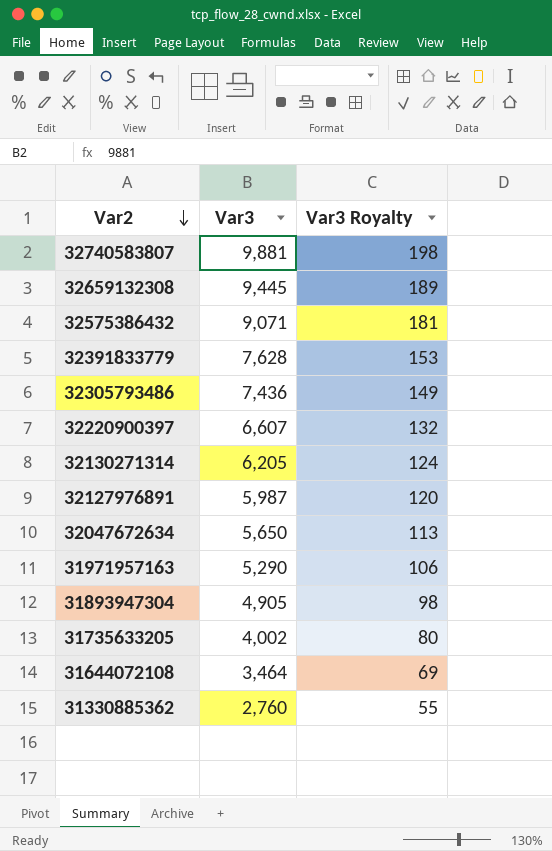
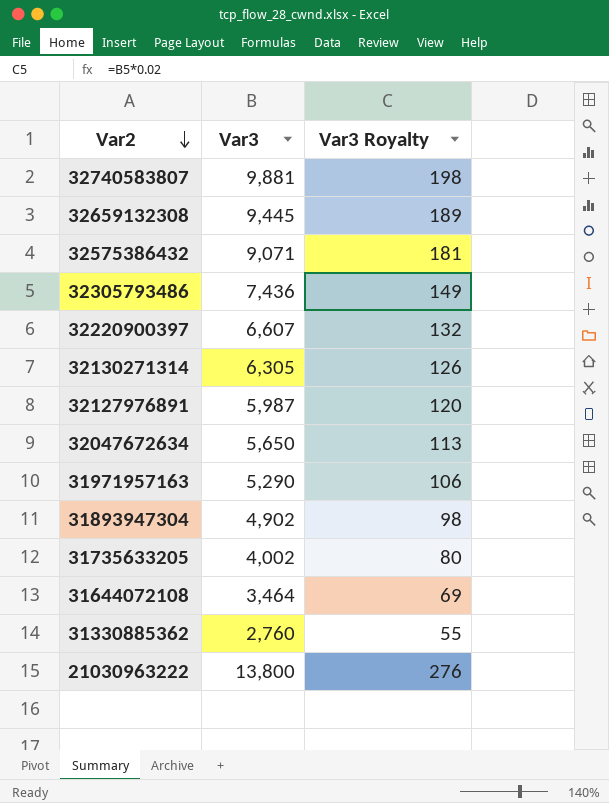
row 32391833779: 7,628 | 153 -> none
32130271314 | Var3: 6,205 -> 6,305
32130271314 | Var3 Royalty: 124 -> 126
31893947304 | Var3: 4,905 -> 4,902
row 21030963222: none -> 13,800 | 276

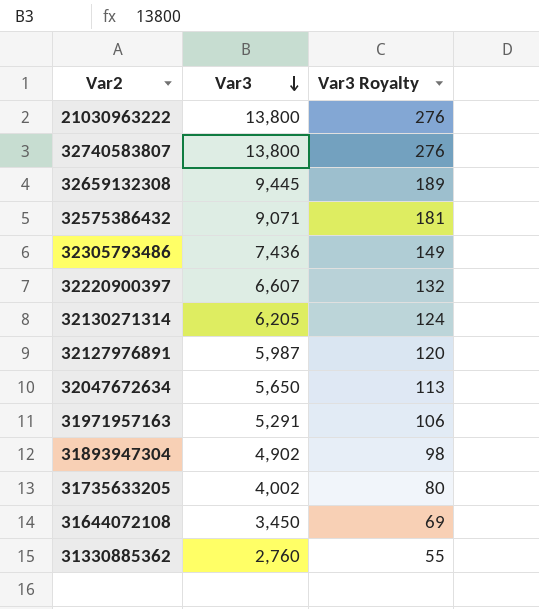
row order: Var2 descending -> Var3 descending
32740583807 | Var3: 9,881 -> 13,800
32740583807 | Var3 Royalty: 198 -> 276
32130271314 | Var3: 6,305 -> 6,205
32130271314 | Var3 Royalty: 126 -> 124
31971957163 | Var3: 5,290 -> 5,291
31644072108 | Var3: 3,464 -> 3,450

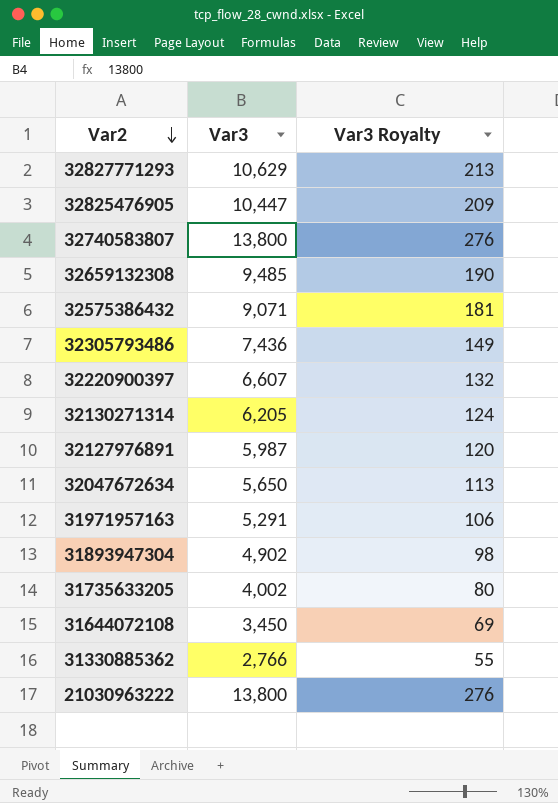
row order: Var3 descending -> Var2 descending
row 32827771293: none -> 10,629 | 213
row 32825476905: none -> 10,447 | 209
32659132308 | Var3: 9,445 -> 9,485
32659132308 | Var3 Royalty: 189 -> 190
31330885362 | Var3: 2,760 -> 2,766

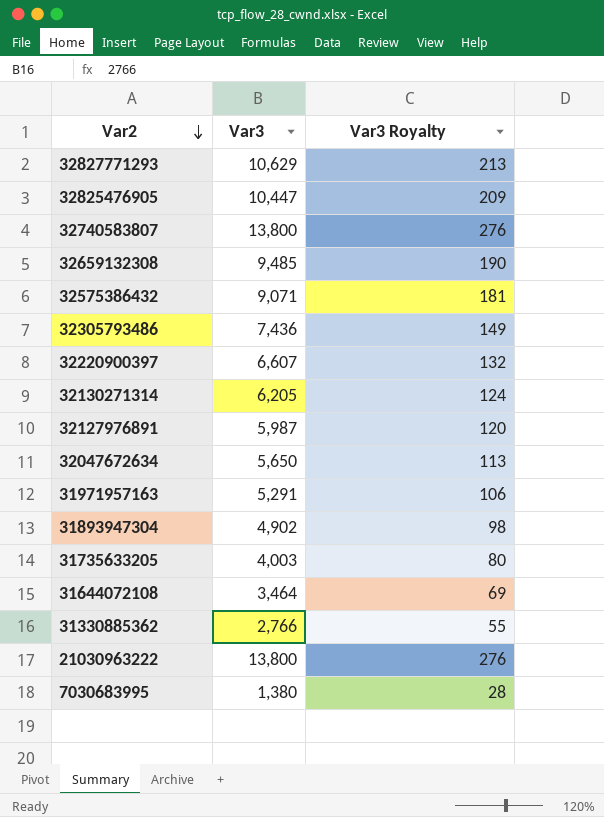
31735633205 | Var3: 4,002 -> 4,003
31644072108 | Var3: 3,450 -> 3,464
row 7030683995: none -> 1,380 | 28

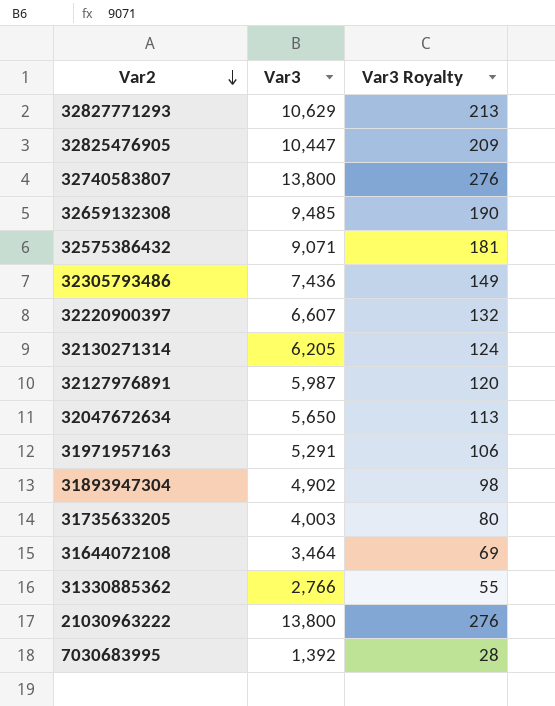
7030683995 | Var3: 1,380 -> 1,392

